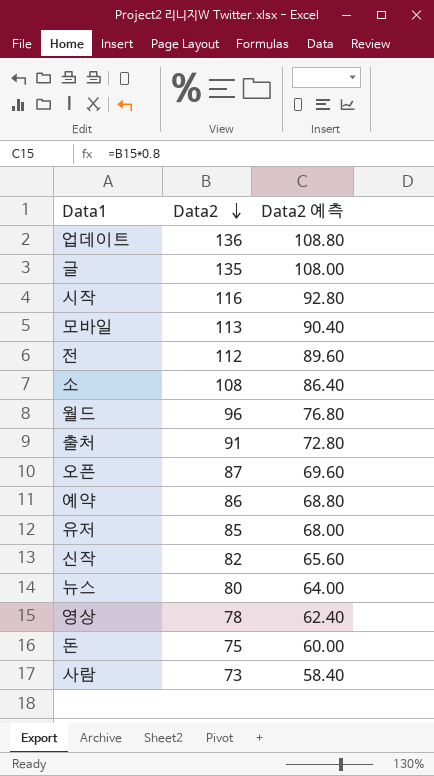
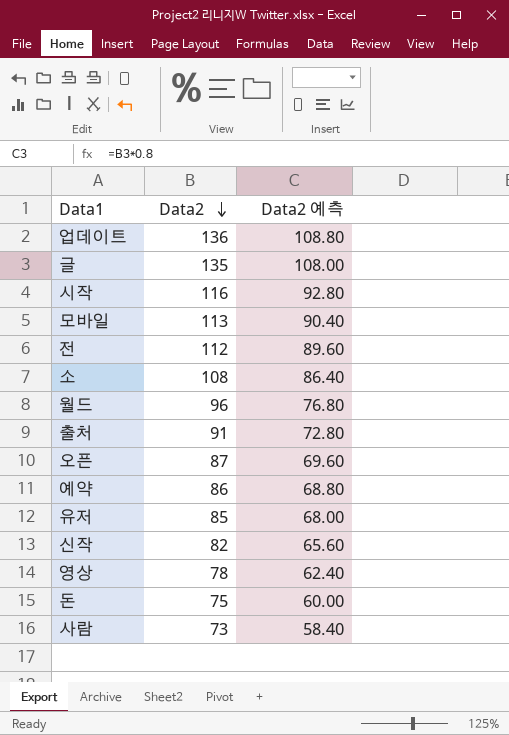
row 뉴스: 80 | 64.00 -> none

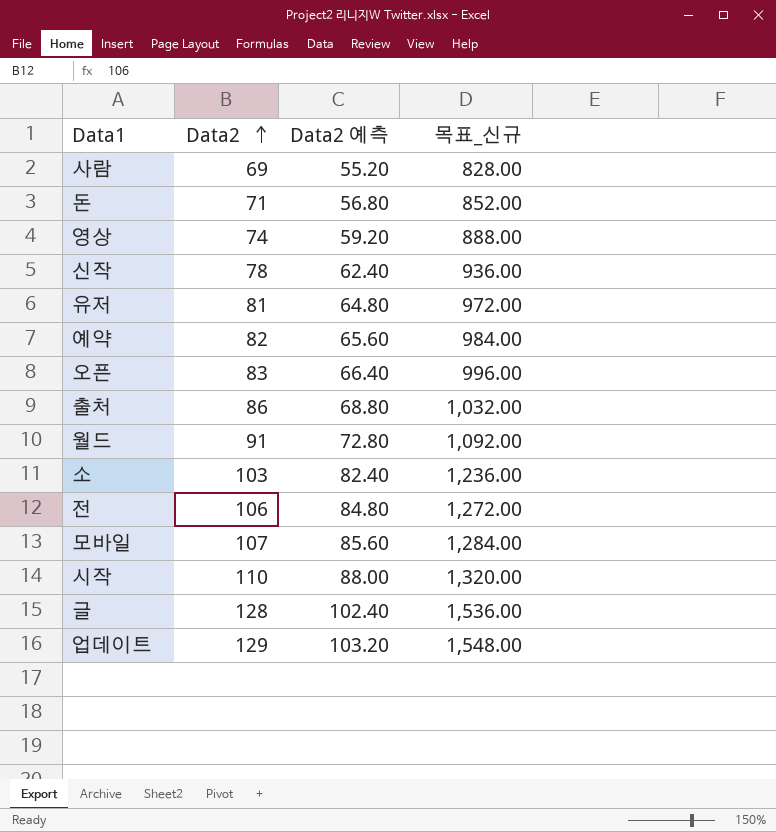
row order: Data2 descending -> Data2 ascending
column 목표_신규 | formula: none -> [Data2] * 12
사람 | Data2: 73 -> 69
사람 | Data2 예측: 58.40 -> 55.20
돈 | Data2: 75 -> 71
돈 | Data2 예측: 60.00 -> 56.80
영상 | Data2: 78 -> 74
영상 | Data2 예측: 62.40 -> 59.20
신작 | Data2: 82 -> 78
신작 | Data2 예측: 65.60 -> 62.40
유저 | Data2: 85 -> 81
유저 | Data2 예측: 68.00 -> 64.80
예약 | Data2: 86 -> 82
예약 | Data2 예측: 68.80 -> 65.60
오픈 | Data2: 87 -> 83
오픈 | Data2 예측: 69.60 -> 66.40
출처 | Data2: 91 -> 86
출처 | Data2 예측: 72.80 -> 68.80
월드 | Data2: 96 -> 91
월드 | Data2 예측: 76.80 -> 72.80
소 | Data2: 108 -> 103
소 | Data2 예측: 86.40 -> 82.40
전 | Data2: 112 -> 106
전 | Data2 예측: 89.60 -> 84.80
모바일 | Data2: 113 -> 107
모바일 | Data2 예측: 90.40 -> 85.60
시작 | Data2: 116 -> 110
시작 | Data2 예측: 92.80 -> 88.00
글 | Data2: 135 -> 128
글 | Data2 예측: 108.00 -> 102.40
업데이트 | Data2: 136 -> 129
업데이트 | Data2 예측: 108.80 -> 103.20

